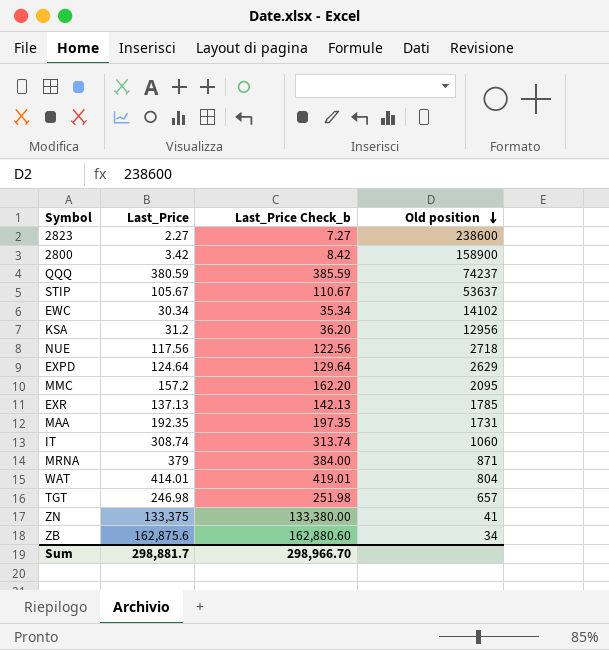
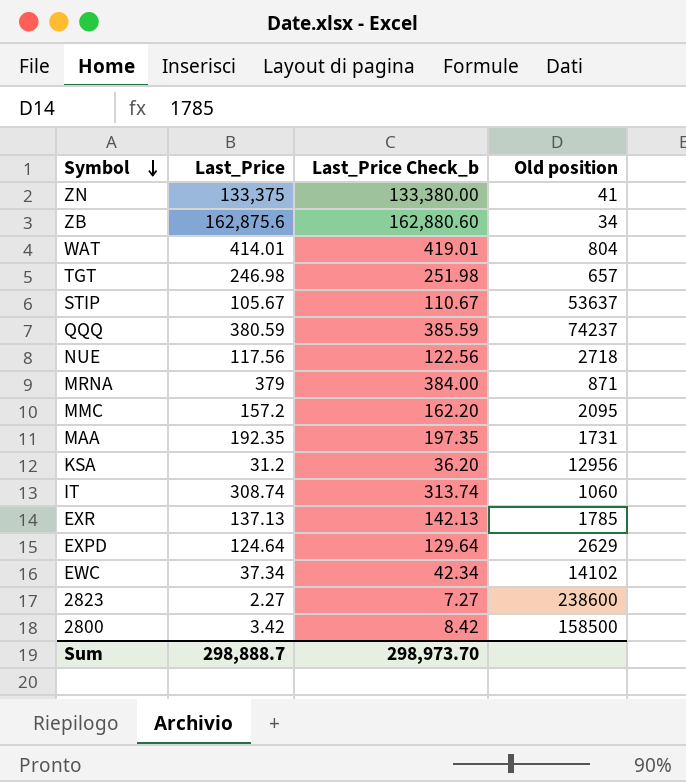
row order: Old position descending -> Symbol descending
EWC | Last_Price: 30.34 -> 37.34
EWC | Last_Price Check_b: 35.34 -> 42.34
2800 | Old position: 158900 -> 158500
Sum | Last_Price: 298,881.7 -> 298,888.7
Sum | Last_Price Check_b: 298,966.70 -> 298,973.70

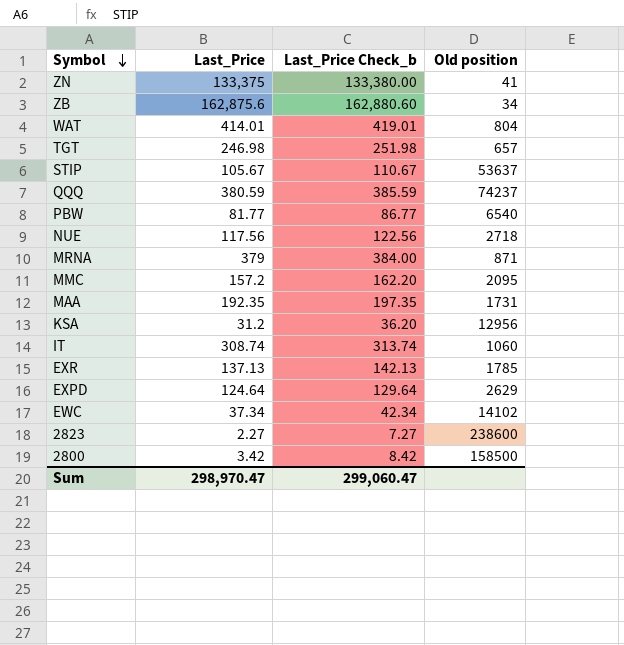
row PBW: none -> 81.77 | 86.77 | 6540
Sum | Last_Price: 298,888.7 -> 298,970.47
Sum | Last_Price Check_b: 298,973.70 -> 299,060.47

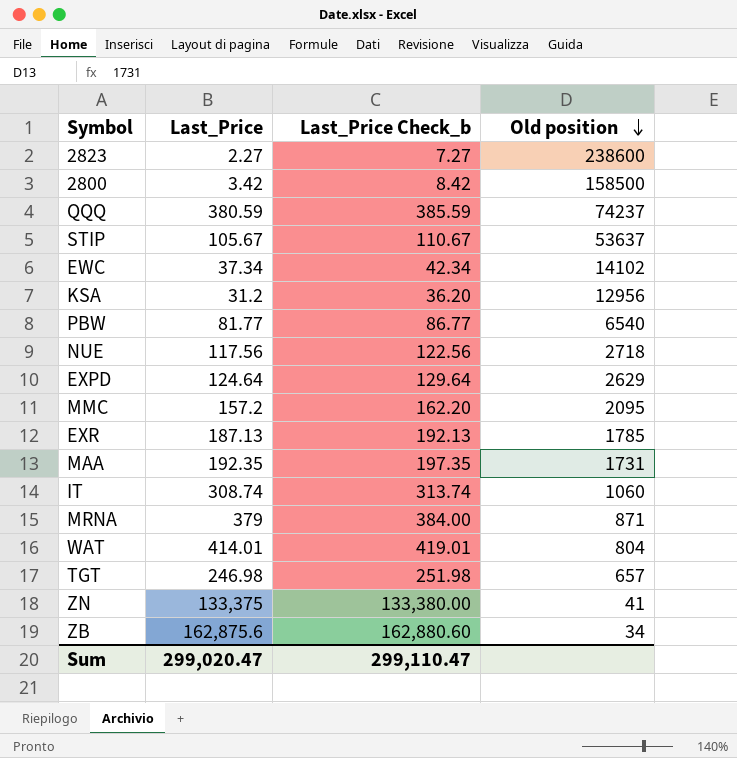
row order: Symbol descending -> Old position descending
EXR | Last_Price: 137.13 -> 187.13
EXR | Last_Price Check_b: 142.13 -> 192.13
Sum | Last_Price: 298,970.47 -> 299,020.47
Sum | Last_Price Check_b: 299,060.47 -> 299,110.47

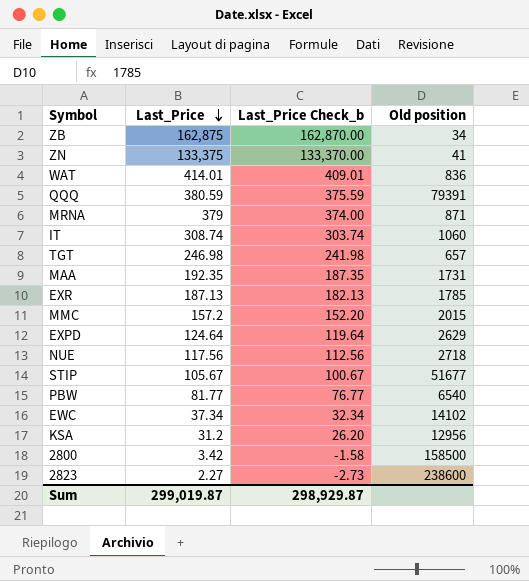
row order: Old position descending -> Last_Price descending
column Last_Price Check_b | formula: [Last_Price] + 5 -> [Last_Price] - 5
ZB | Last_Price: 162,875.6 -> 162,875
WAT | Old position: 804 -> 836
QQQ | Old position: 74237 -> 79391
MMC | Old position: 2095 -> 2015
STIP | Old position: 53637 -> 51677
Sum | Last_Price: 299,020.47 -> 299,019.87
Sum | Last_Price Check_b: 299,110.47 -> 298,929.87

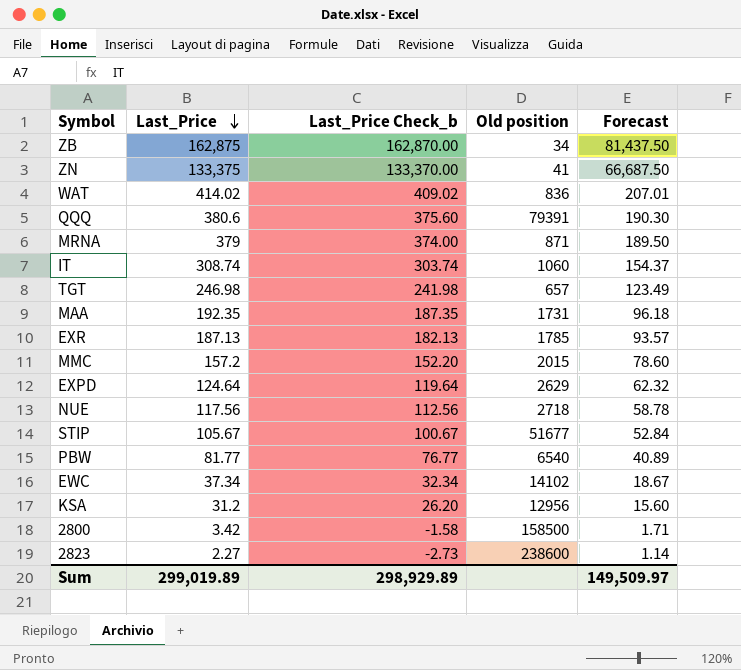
column Forecast | formula: none -> [Last_Price] * 0.5
WAT | Last_Price: 414.01 -> 414.02
WAT | Last_Price Check_b: 409.01 -> 409.02
QQQ | Last_Price: 380.59 -> 380.6
QQQ | Last_Price Check_b: 375.59 -> 375.60
Sum | Last_Price: 299,019.87 -> 299,019.89
Sum | Last_Price Check_b: 298,929.87 -> 298,929.89

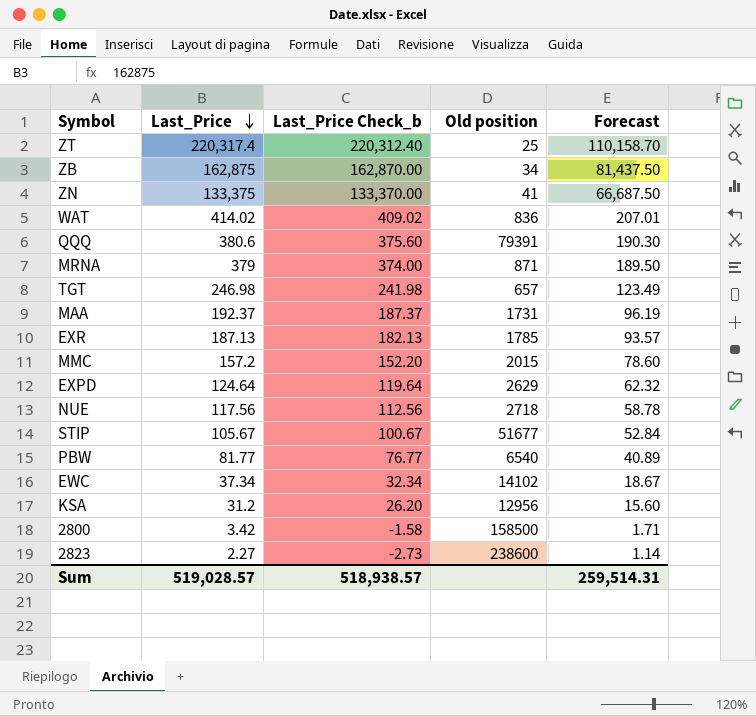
row IT: 308.74 | 303.74 | 1060 | 154.37 -> none
row ZT: none -> 220,317.4 | 220,312.40 | 25 | 110,158.70
MAA | Last_Price: 192.35 -> 192.37
MAA | Last_Price Check_b: 187.35 -> 187.37
MAA | Forecast: 96.18 -> 96.19
Sum | Last_Price: 299,019.89 -> 519,028.57
Sum | Last_Price Check_b: 298,929.89 -> 518,938.57
Sum | Forecast: 149,509.97 -> 259,514.31

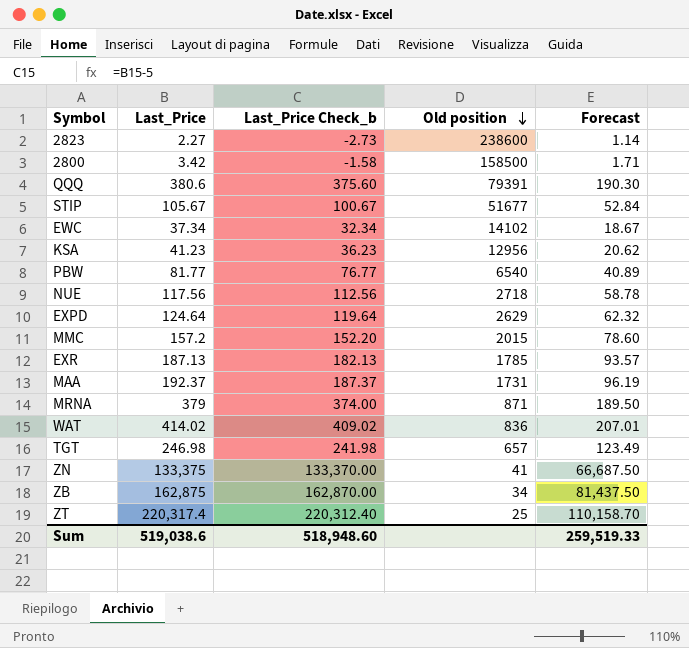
row order: Last_Price descending -> Old position descending
KSA | Last_Price: 31.2 -> 41.23
KSA | Last_Price Check_b: 26.20 -> 36.23
KSA | Forecast: 15.60 -> 20.62
Sum | Last_Price: 519,028.57 -> 519,038.6
Sum | Last_Price Check_b: 518,938.57 -> 518,948.60
Sum | Forecast: 259,514.31 -> 259,519.33

